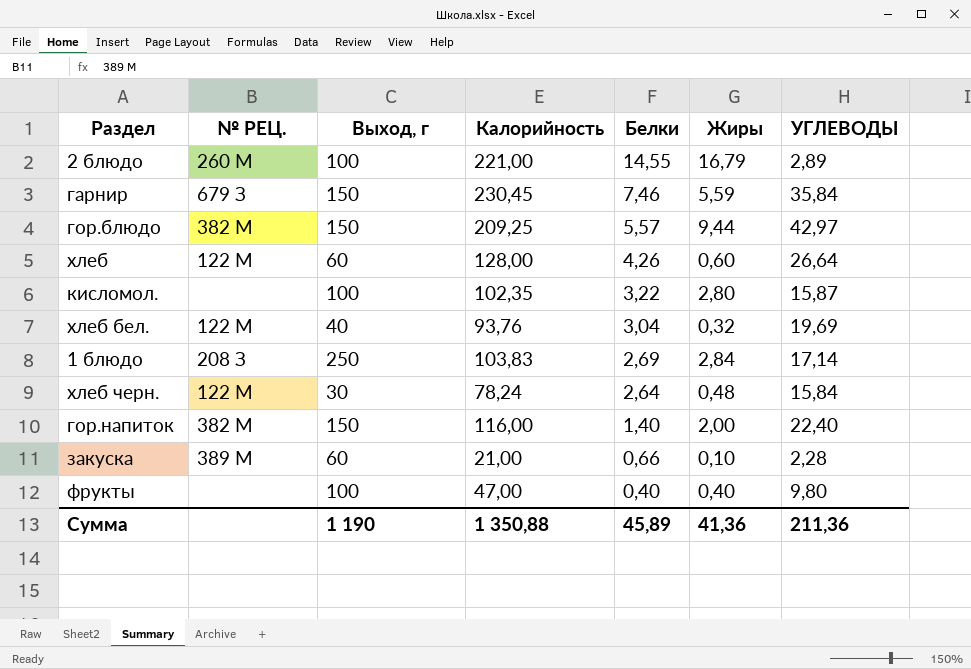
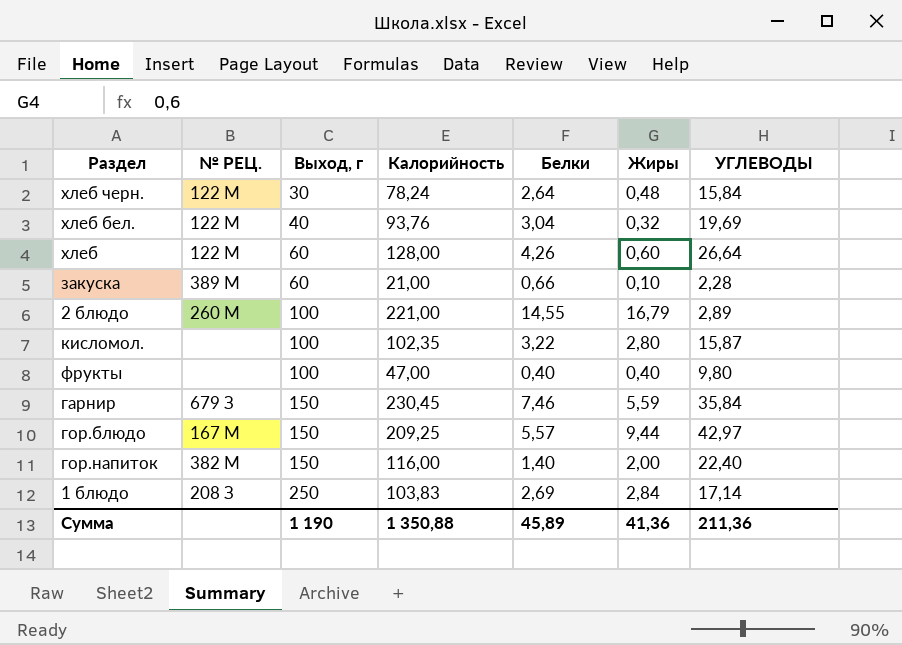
row order: Белки descending -> Выход, г ascending
гор.блюдо | № РЕЦ.: 382 М -> 167 М

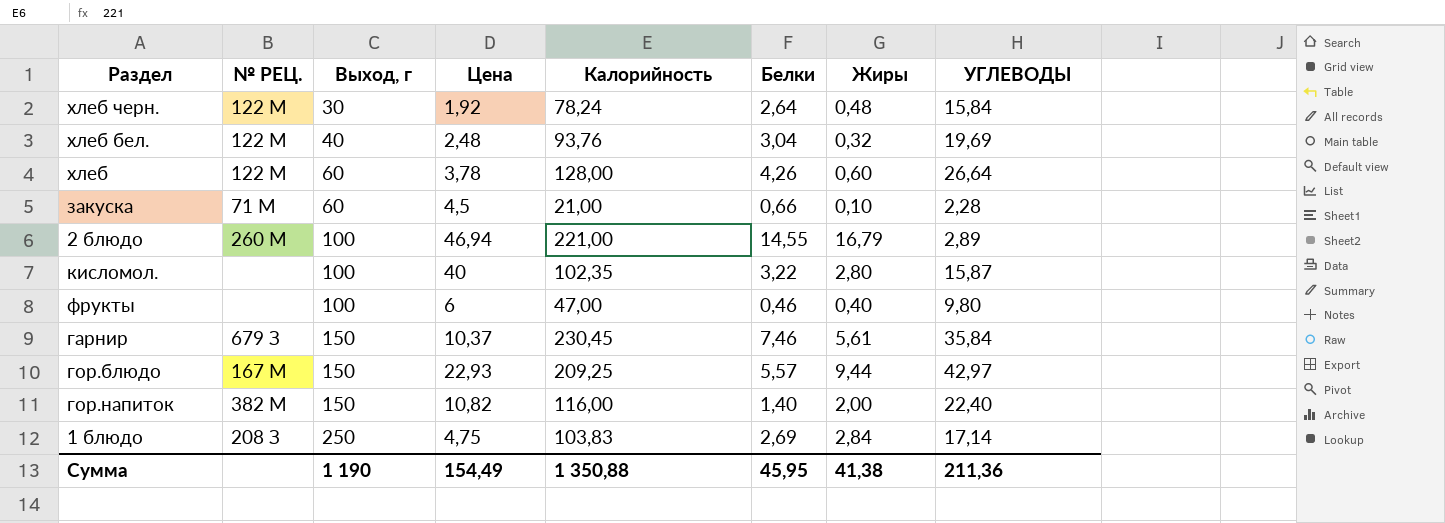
column Цена | position: none -> 4
закуска | № РЕЦ.: 389 М -> 71 М
фрукты | Белки: 0,40 -> 0,46
гарнир | Жиры: 5,59 -> 5,61
Сумма | Белки: 45,89 -> 45,95
Сумма | Жиры: 41,36 -> 41,38

